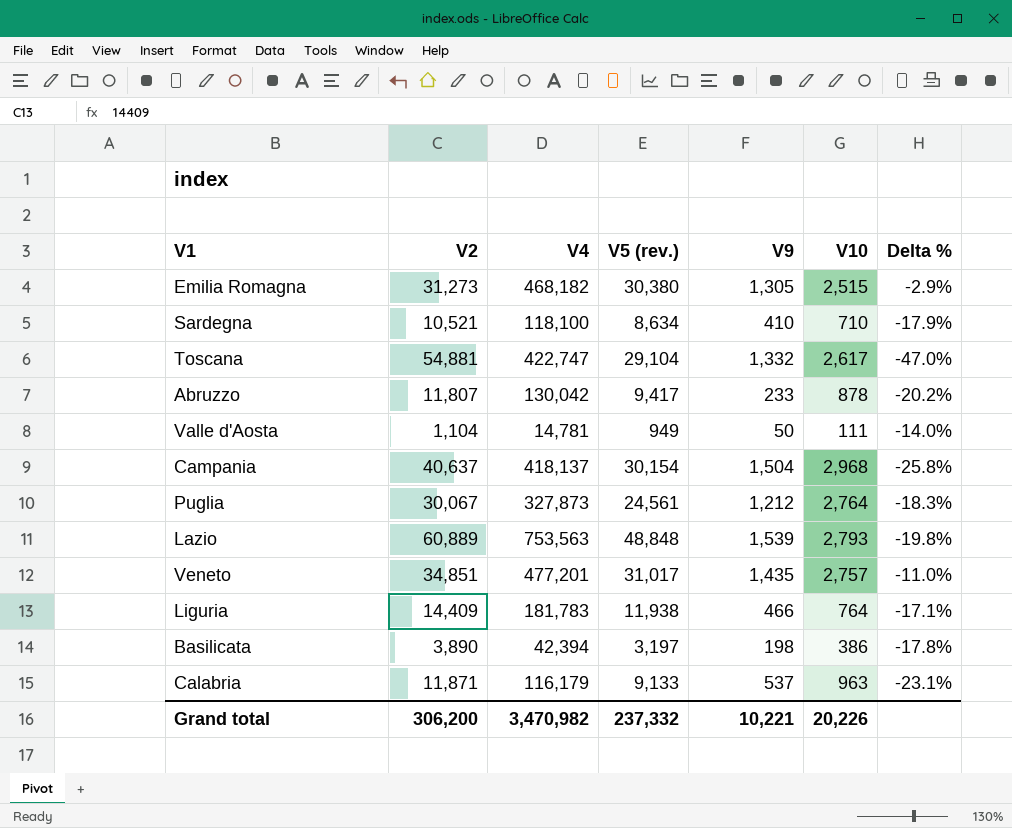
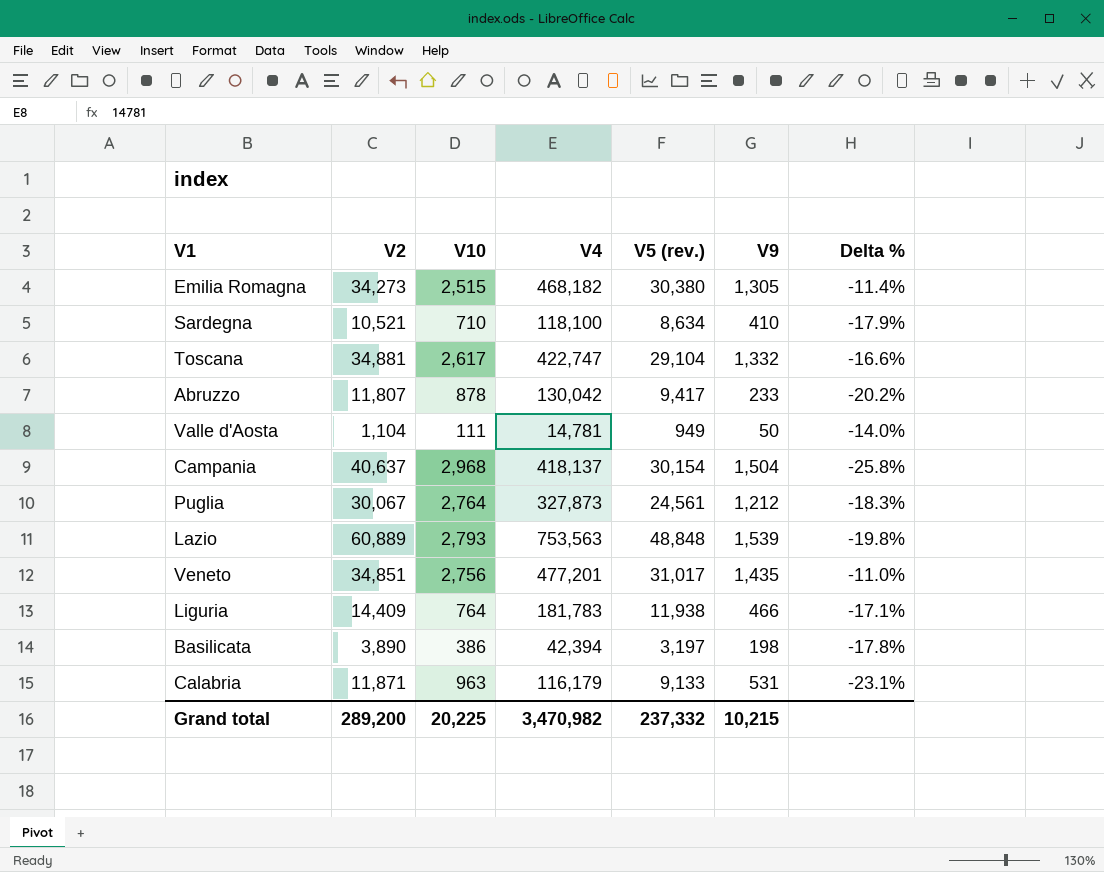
column V10 | position: 6 -> 3
Emilia Romagna | V2: 31,273 -> 34,273
Emilia Romagna | Delta %: -2.9% -> -11.4%
Toscana | V2: 54,881 -> 34,881
Toscana | Delta %: -47.0% -> -16.6%
Veneto | V10: 2,757 -> 2,756
Calabria | V9: 537 -> 531
Grand total | V2: 306,200 -> 289,200
Grand total | V10: 20,226 -> 20,225
Grand total | V9: 10,221 -> 10,215

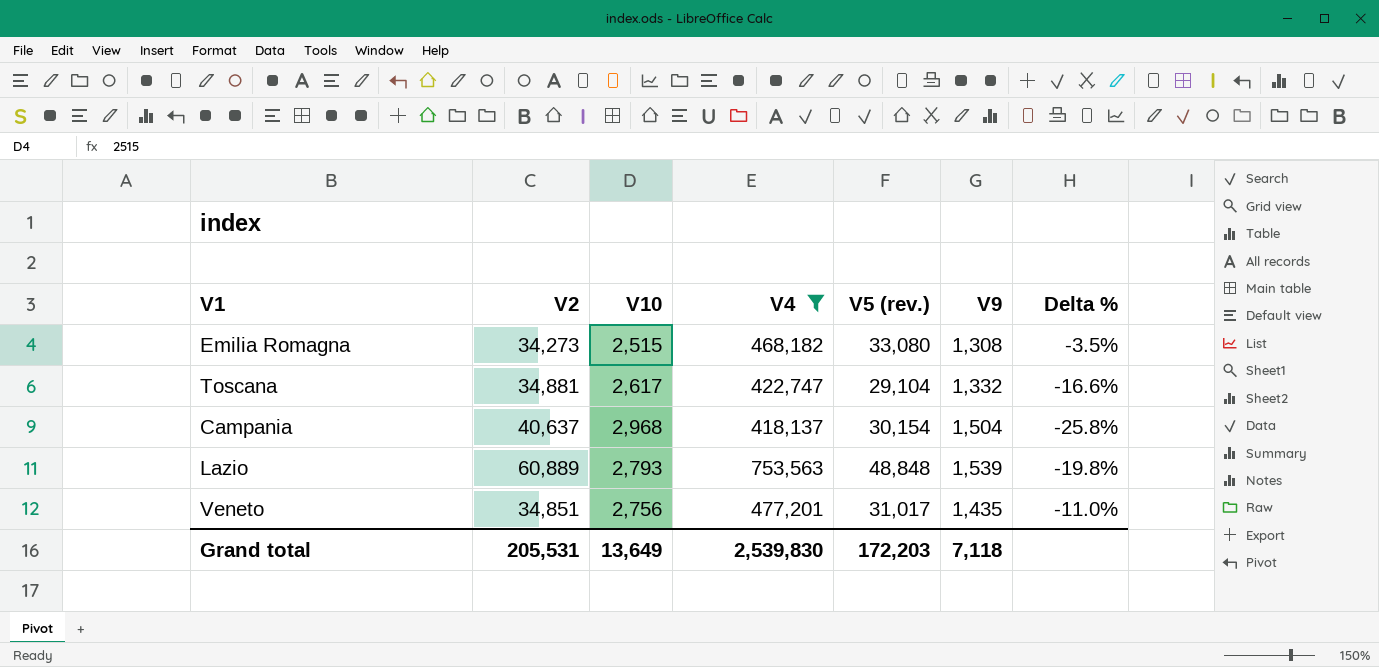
filter: none -> V4 >= 418,137
Emilia Romagna | V5 (rev.): 30,380 -> 33,080
Emilia Romagna | V9: 1,305 -> 1,308
Emilia Romagna | Delta %: -11.4% -> -3.5%
Grand total | V2: 289,200 -> 205,531
Grand total | V10: 20,225 -> 13,649
Grand total | V4: 3,470,982 -> 2,539,830
Grand total | V5 (rev.): 237,332 -> 172,203
Grand total | V9: 10,215 -> 7,118

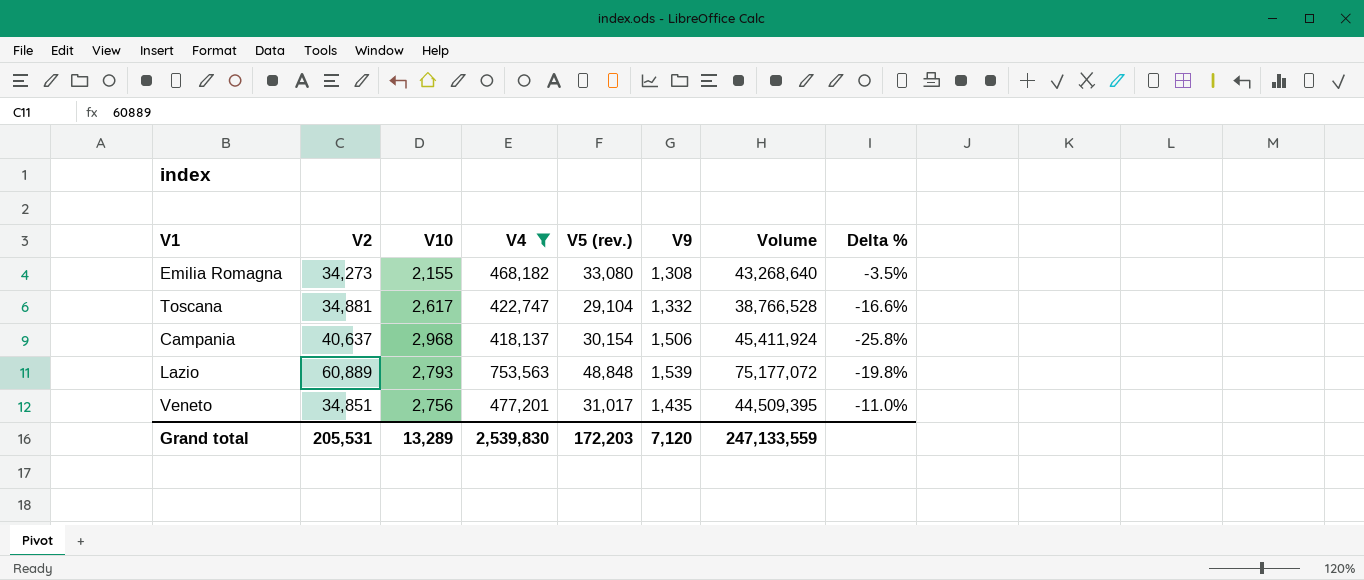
column Volume | formula: none -> [V5 (rev.)] * [V9]
Emilia Romagna | V10: 2,515 -> 2,155
Campania | V9: 1,504 -> 1,506
Grand total | V10: 13,649 -> 13,289
Grand total | V9: 7,118 -> 7,120

